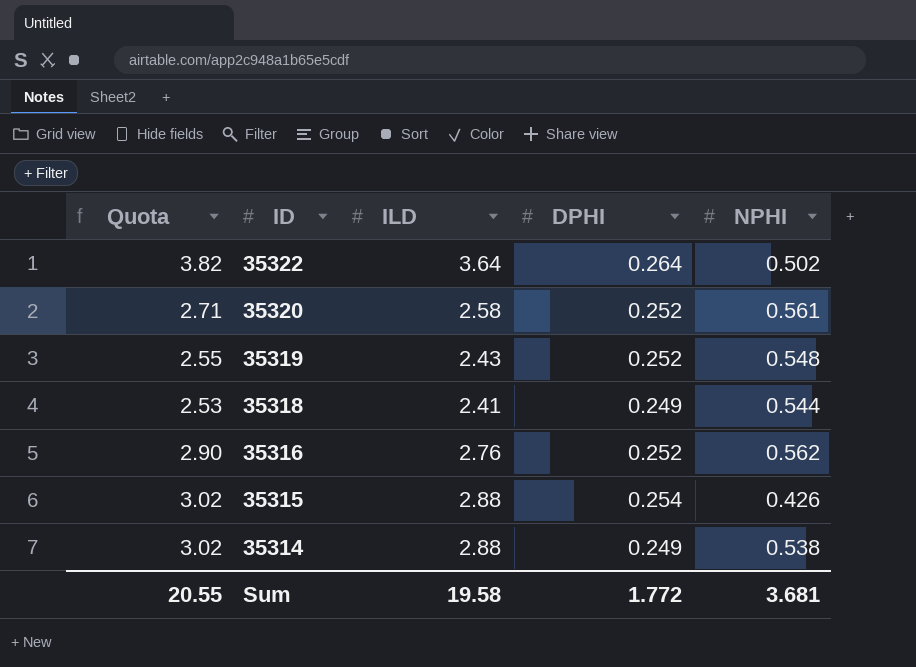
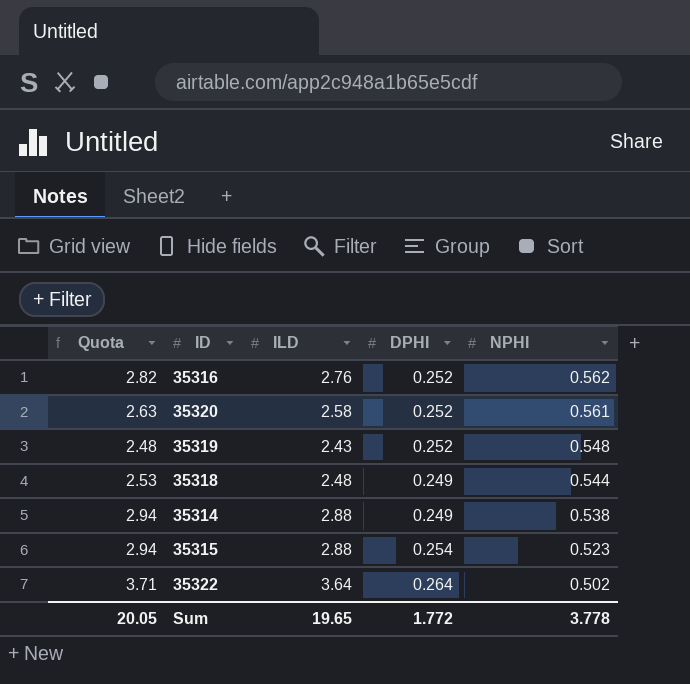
row order: ID descending -> NPHI descending
column Quota | formula: [ILD] * 1.05 -> [ILD] * 1.02
35318 | ILD: 2.41 -> 2.48
35315 | NPHI: 0.426 -> 0.523
Sum | Quota: 20.55 -> 20.05
Sum | ILD: 19.58 -> 19.65
Sum | NPHI: 3.681 -> 3.778

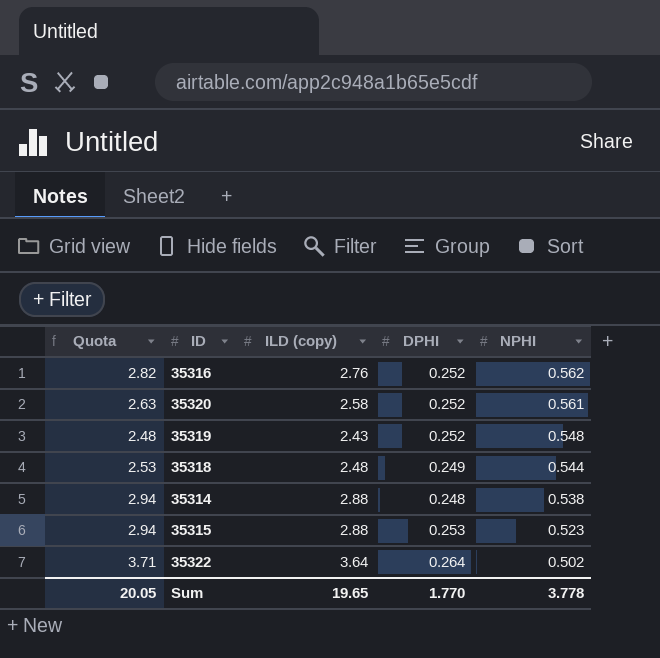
column name: ILD -> ILD (copy)
35314 | DPHI: 0.249 -> 0.248
35315 | DPHI: 0.254 -> 0.253
Sum | DPHI: 1.772 -> 1.770

